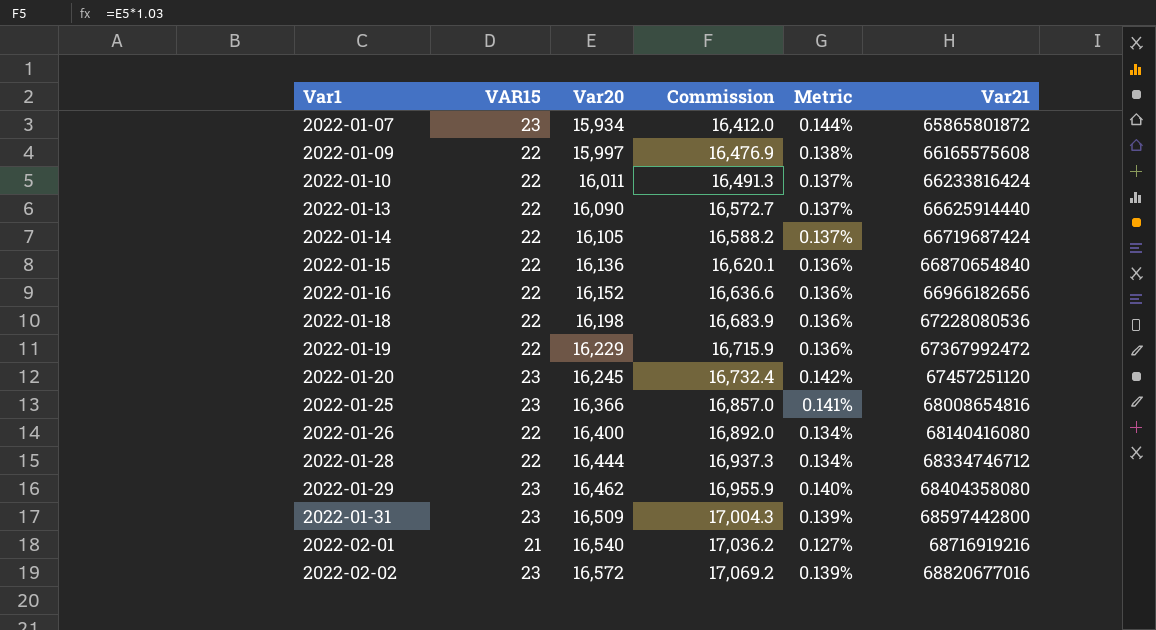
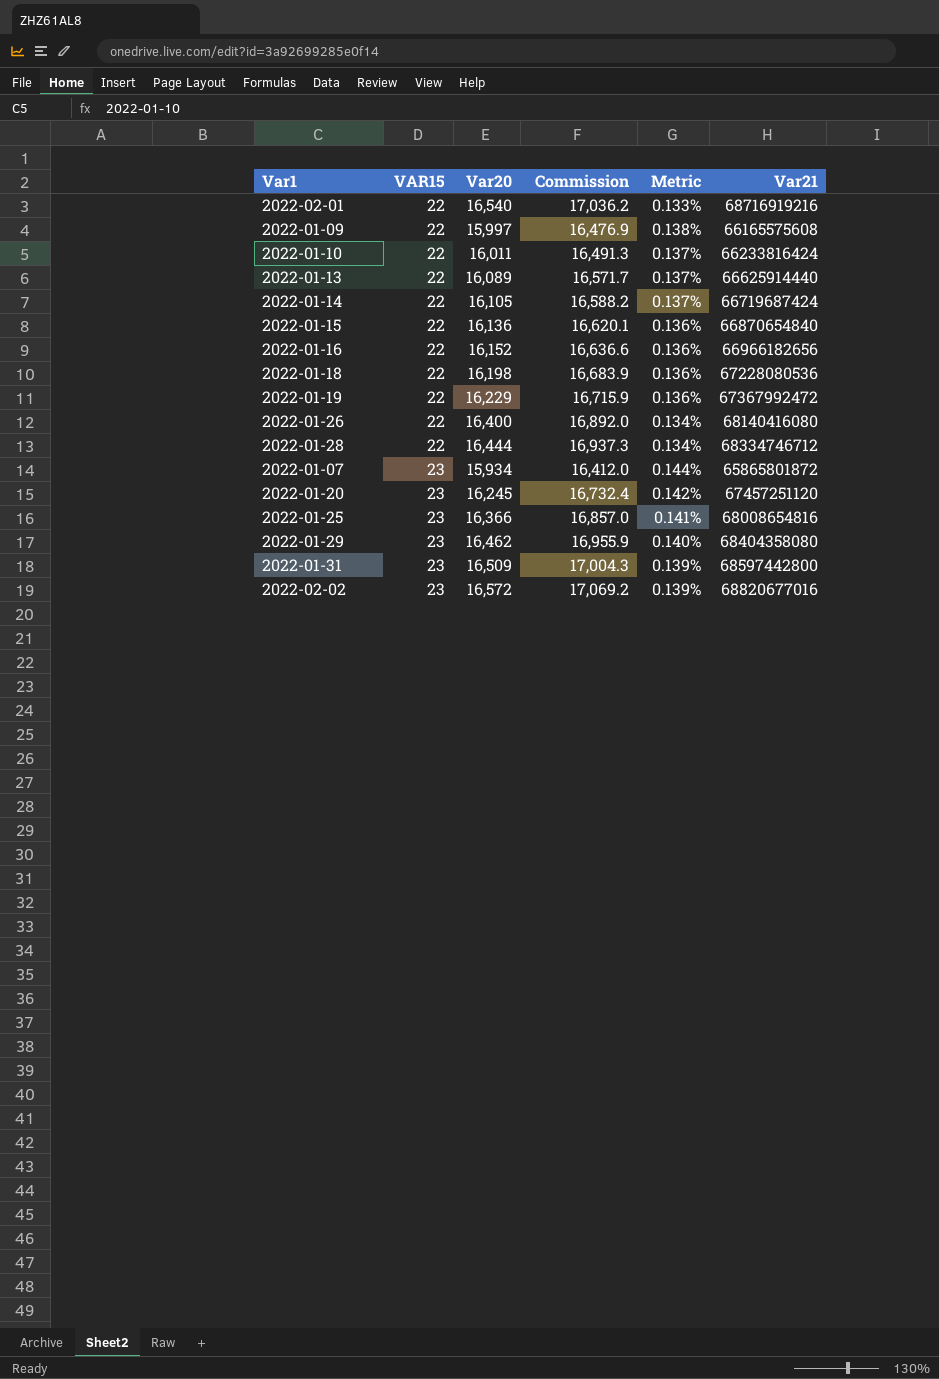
row order: Var1 ascending -> VAR15 ascending
2022-02-01 | VAR15: 21 -> 22
2022-02-01 | Metric: 0.127% -> 0.133%
2022-01-13 | Var20: 16,090 -> 16,089
2022-01-13 | Commission: 16,572.7 -> 16,571.7

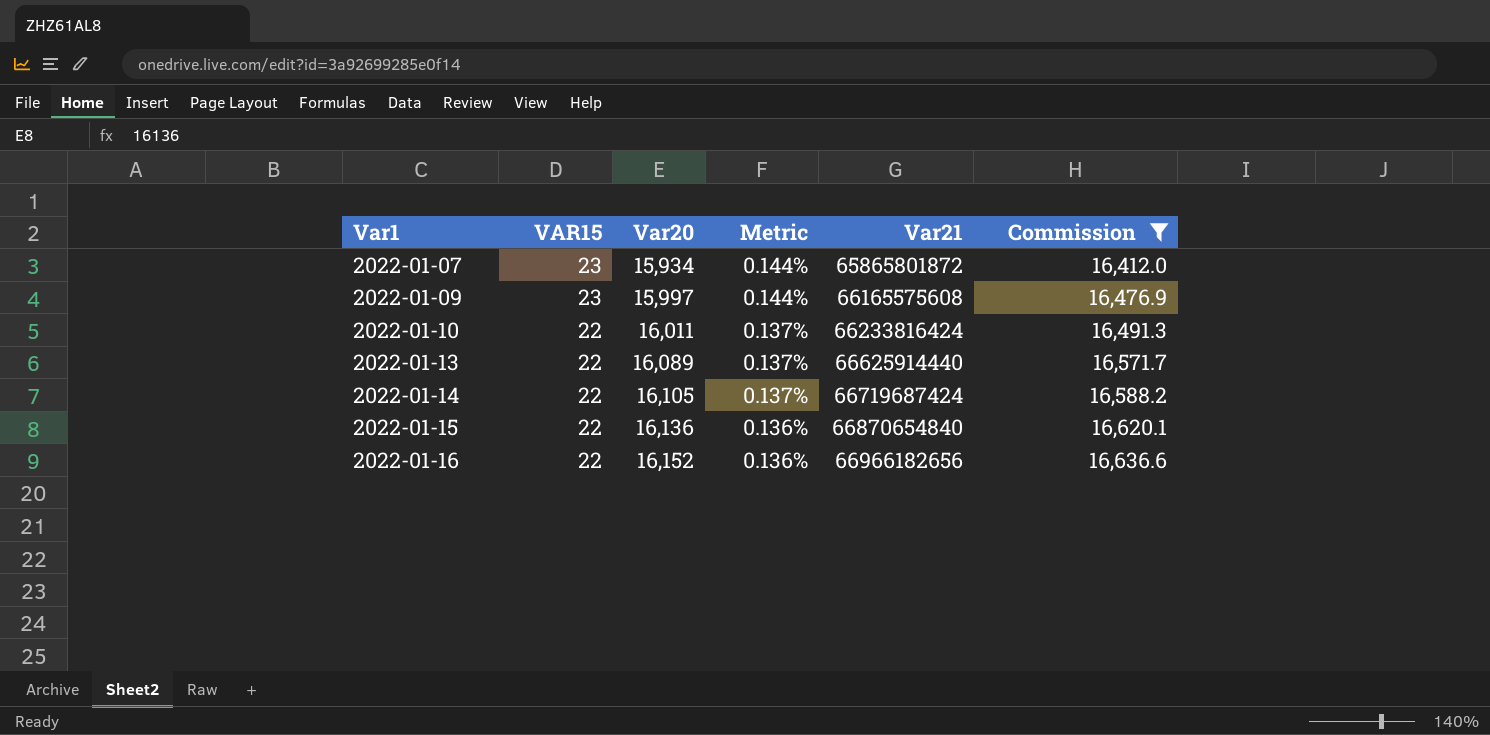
filter: none -> Commission <= 16,636.6
row order: VAR15 ascending -> Var1 ascending
column Commission | position: 4 -> 6
2022-01-09 | VAR15: 22 -> 23
2022-01-09 | Metric: 0.138% -> 0.144%

